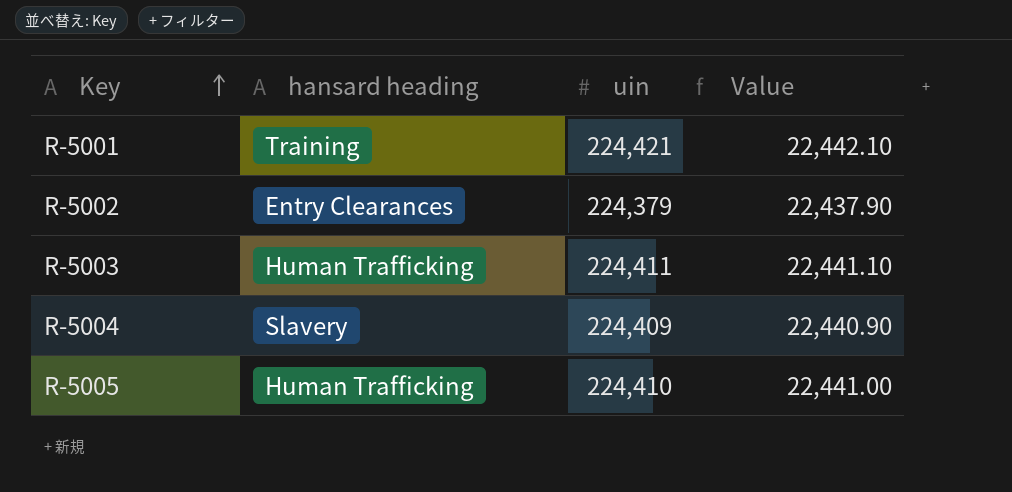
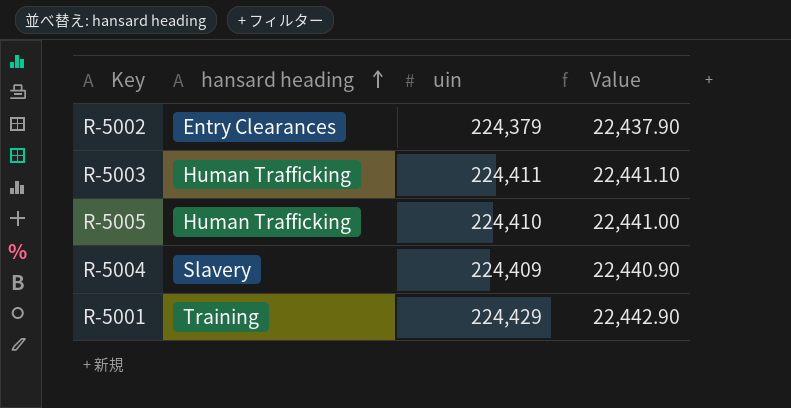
row order: Key ascending -> hansard heading ascending
R-5001 | uin: 224,421 -> 224,429
R-5001 | Value: 22,442.10 -> 22,442.90

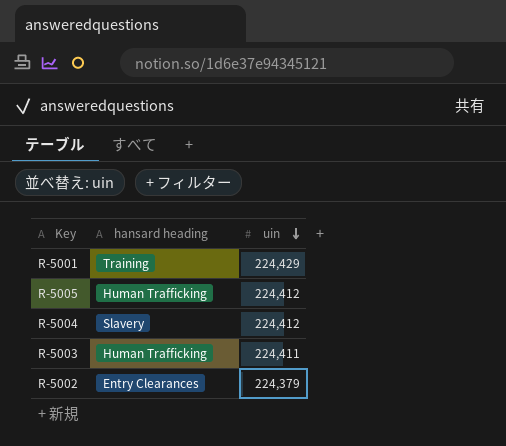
row order: hansard heading ascending -> uin descending
column Value | formula: [uin] * 0.1 -> none
R-5005 | uin: 224,410 -> 224,412
R-5004 | uin: 224,409 -> 224,412

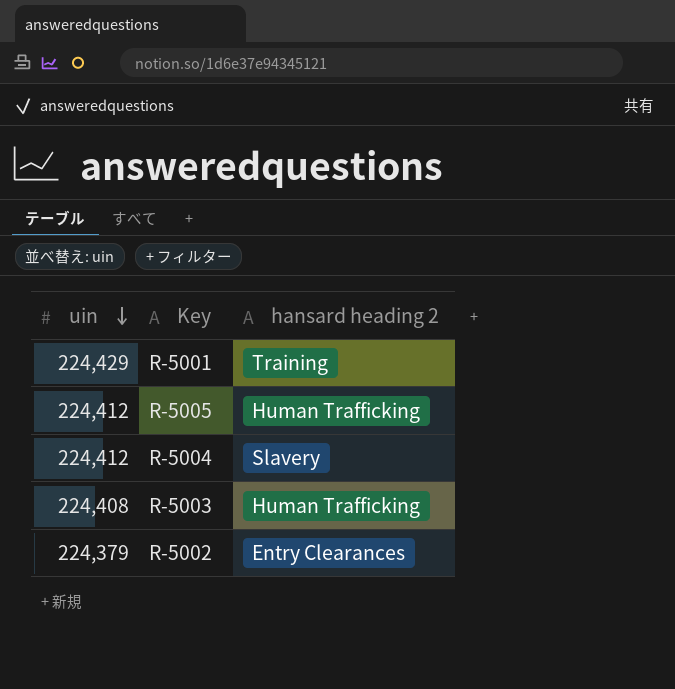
column uin | position: 3 -> 1
column name: hansard heading -> hansard heading 2
R-5003 | uin: 224,411 -> 224,408

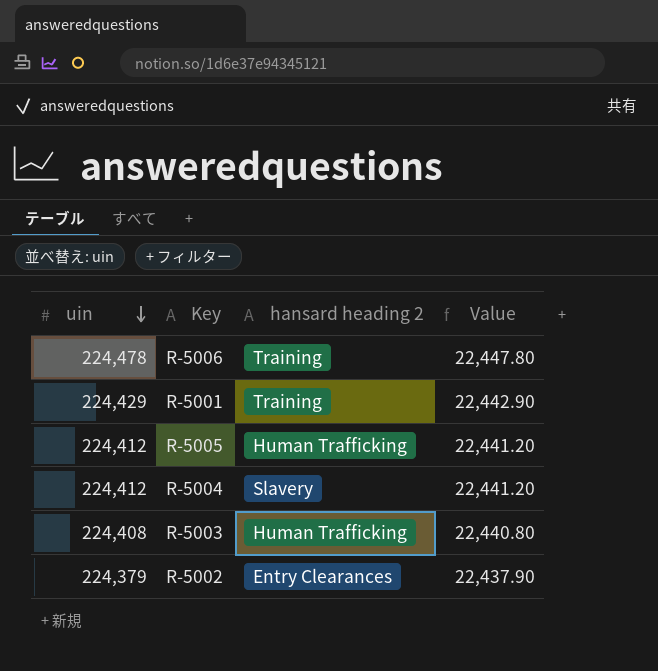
column Value | formula: none -> [uin] * 0.1
row R-5006: none -> 224,478 | Training | 22,447.80

